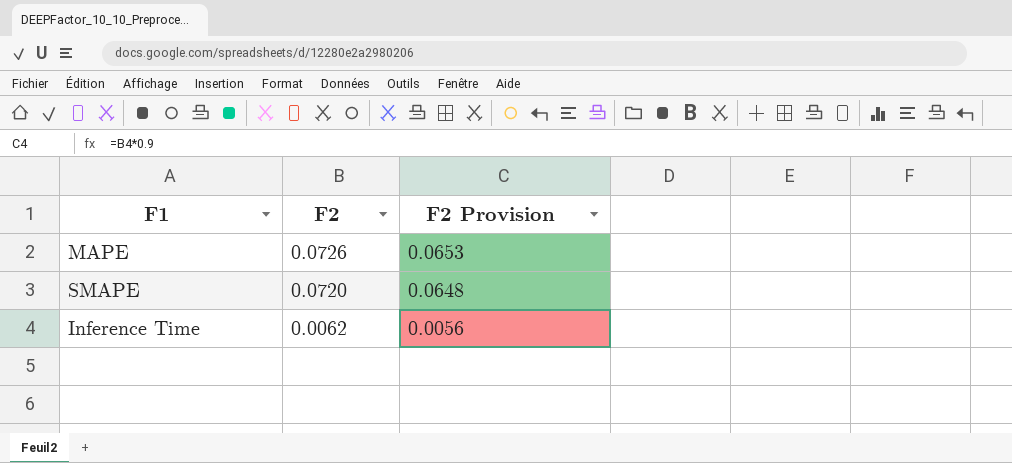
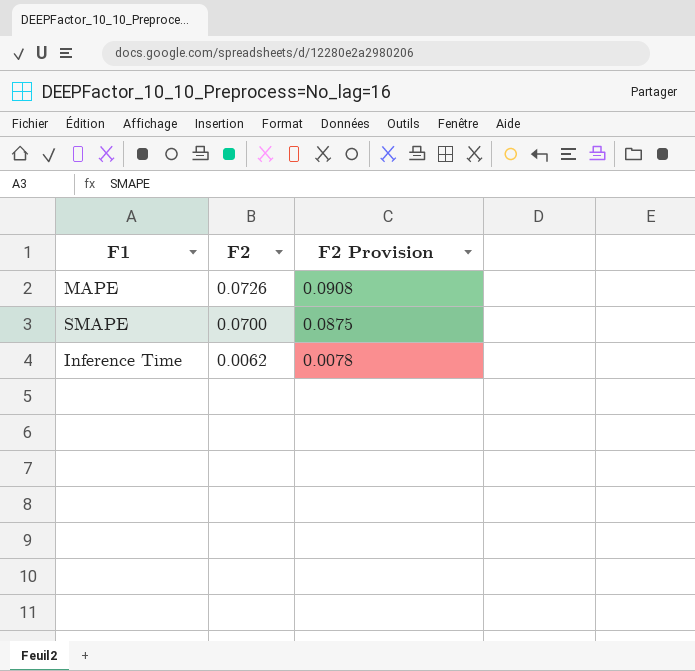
column F2 Provision | formula: [F2] * 0.9 -> [F2] * 1.25
SMAPE | F2: 0.0720 -> 0.0700

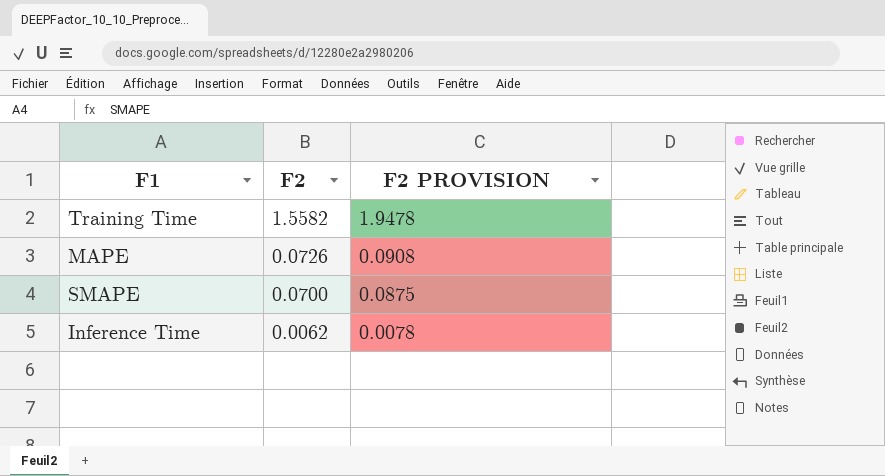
column name: F2 Provision -> F2 PROVISION
row Training Time: none -> 1.5582 | 1.9478

